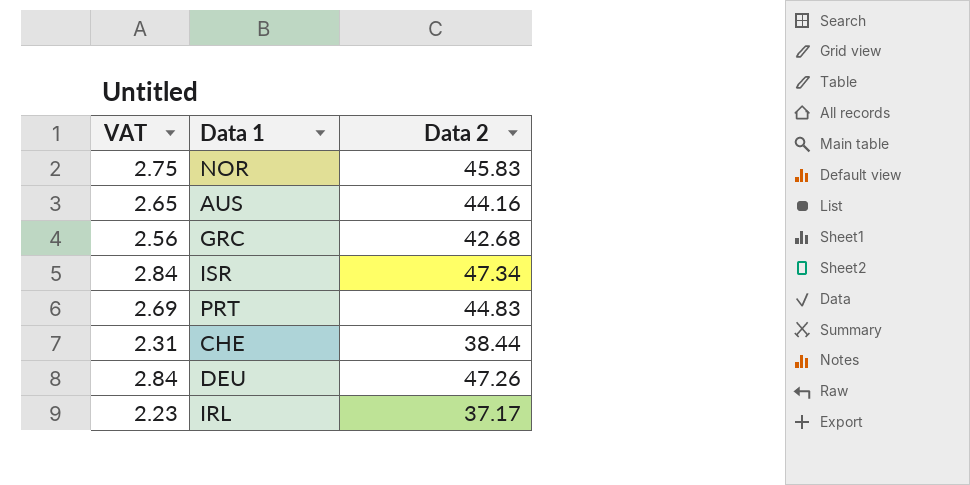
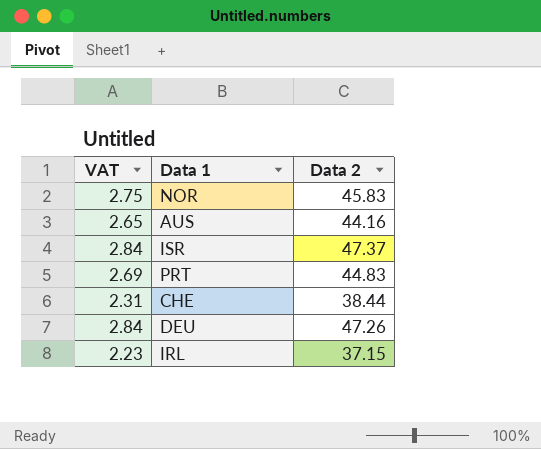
row GRC: 2.56 | 42.68 -> none
ISR | Data 2: 47.34 -> 47.37
IRL | Data 2: 37.17 -> 37.15

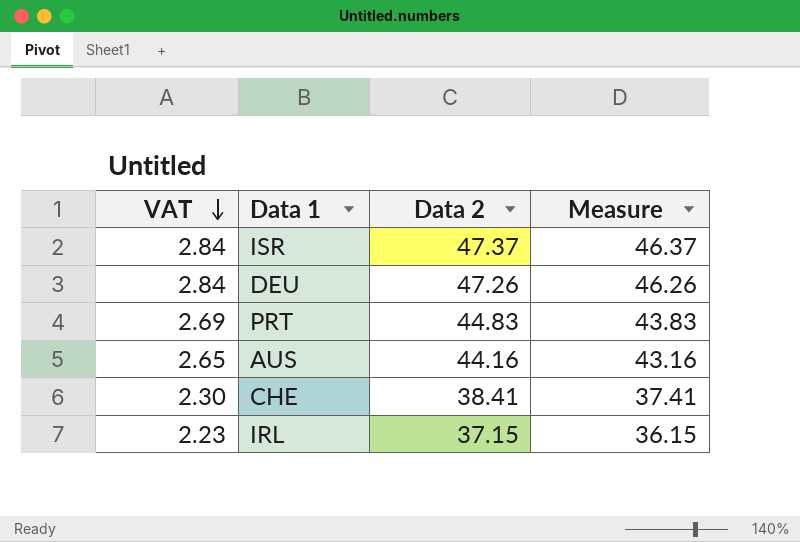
row order: none -> VAT descending
column Measure | formula: none -> [Data 2] - 1
row NOR: 2.75 | 45.83 -> none
CHE | VAT: 2.31 -> 2.30
CHE | Data 2: 38.44 -> 38.41

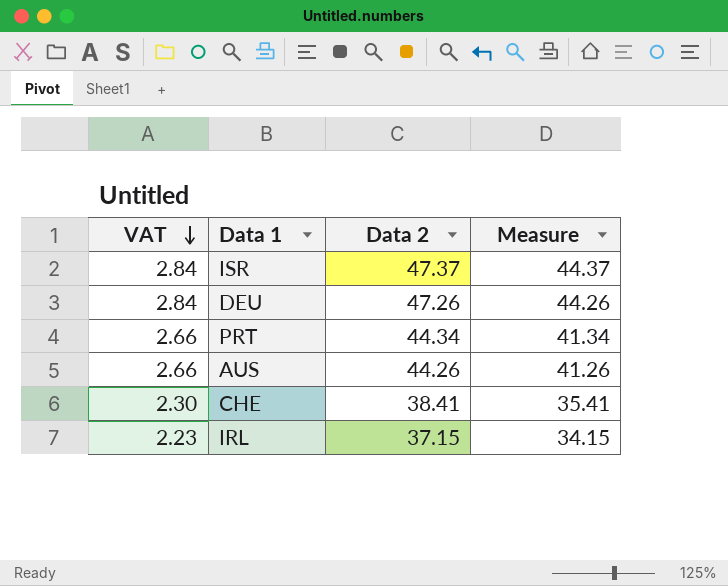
column Measure | formula: [Data 2] - 1 -> [Data 2] - 3
PRT | VAT: 2.69 -> 2.66
PRT | Data 2: 44.83 -> 44.34
AUS | VAT: 2.65 -> 2.66
AUS | Data 2: 44.16 -> 44.26

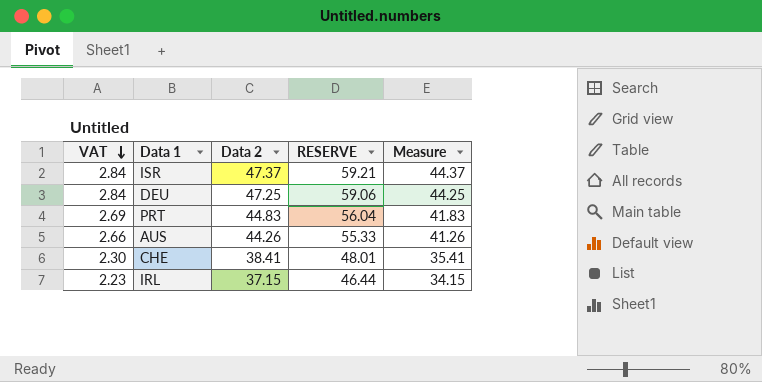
column RESERVE | formula: none -> [Data 2] * 1.25
DEU | Data 2: 47.26 -> 47.25
DEU | Measure: 44.26 -> 44.25
PRT | VAT: 2.66 -> 2.69
PRT | Data 2: 44.34 -> 44.83
PRT | Measure: 41.34 -> 41.83

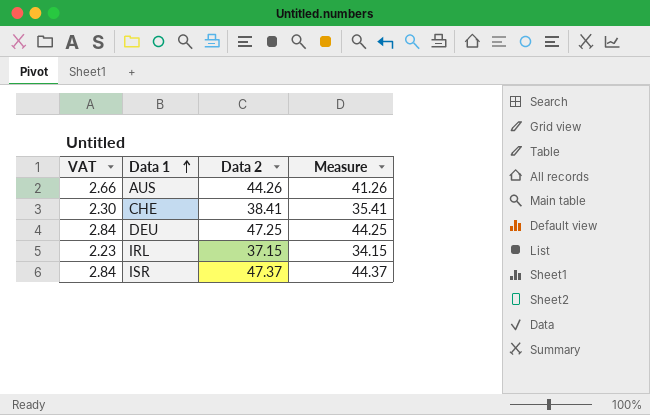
row order: VAT descending -> Data 1 ascending
column RESERVE | formula: [Data 2] * 1.25 -> none
row PRT: 2.69 | 44.83 | 56.04 | 41.83 -> none

